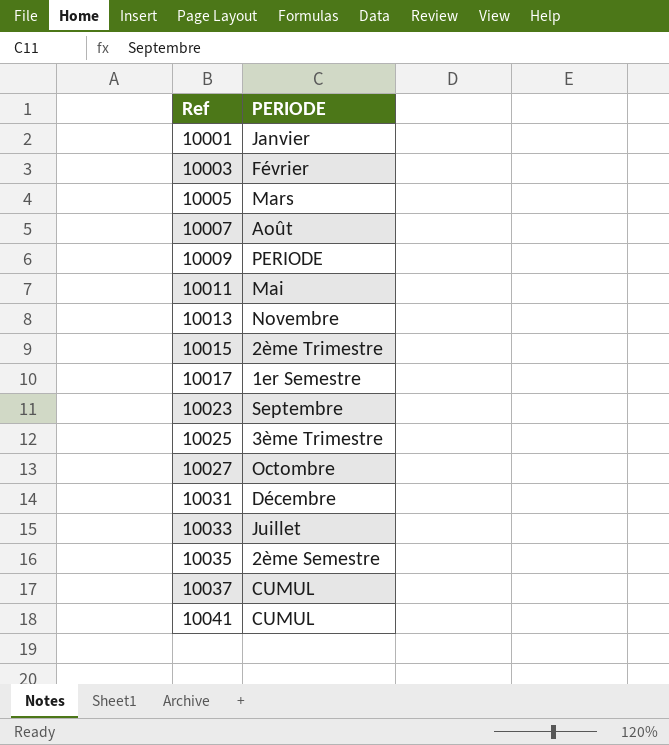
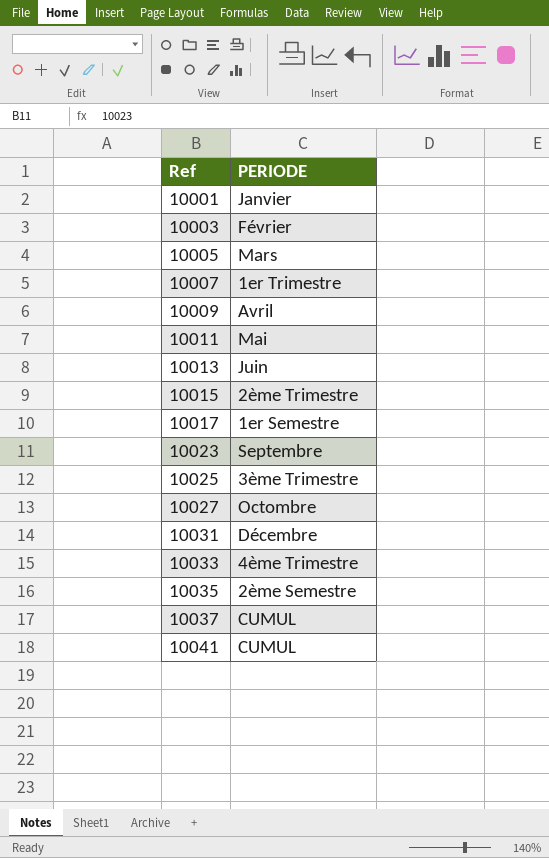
10007 | PERIODE: Août -> 1er Trimestre
10009 | PERIODE: PERIODE -> Avril
10013 | PERIODE: Novembre -> Juin
10033 | PERIODE: Juillet -> 4ème Trimestre

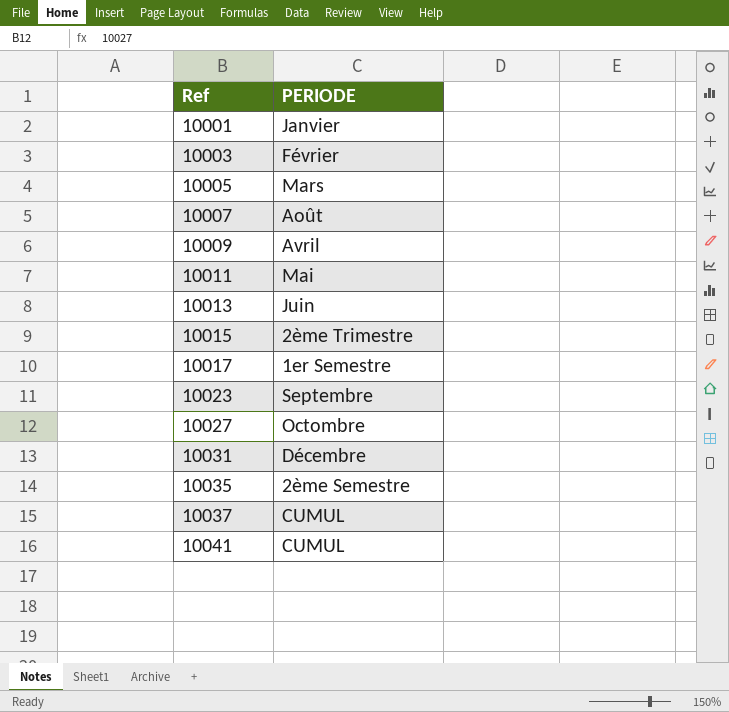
row 10025: 3ème Trimestre -> none
row 10033: 4ème Trimestre -> none
10007 | PERIODE: 1er Trimestre -> Août

